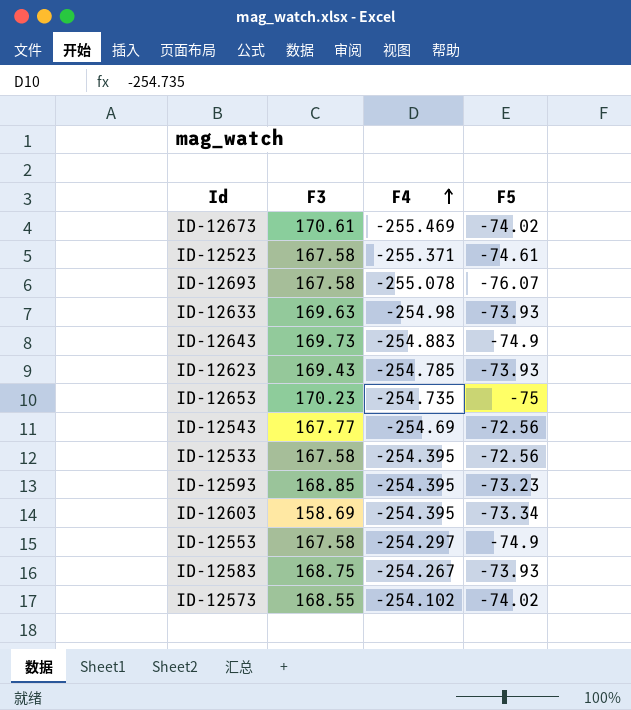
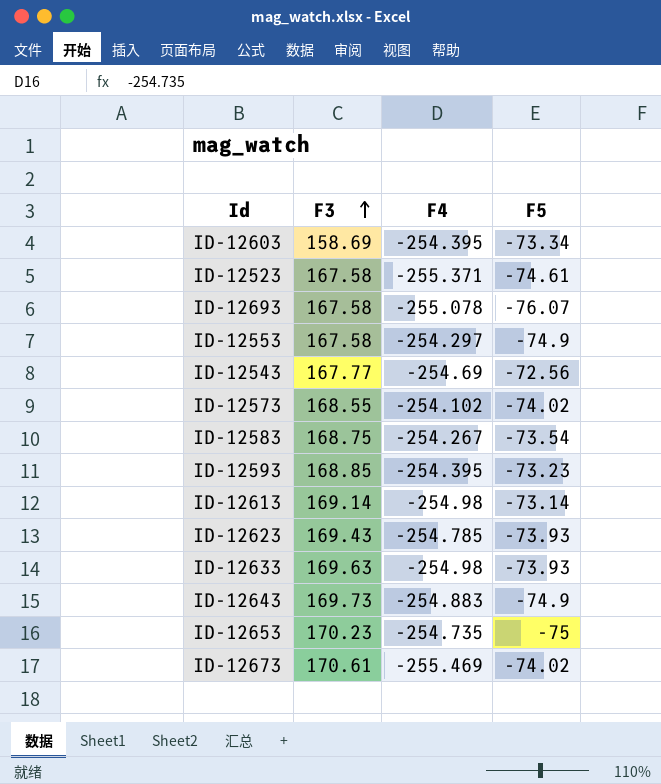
row order: F4 ascending -> F3 ascending
row ID-12533: 167.58 | -254.395 | -72.56 -> none
ID-12583 | F5: -73.93 -> -73.54
row ID-12613: none -> 169.14 | -254.98 | -73.14

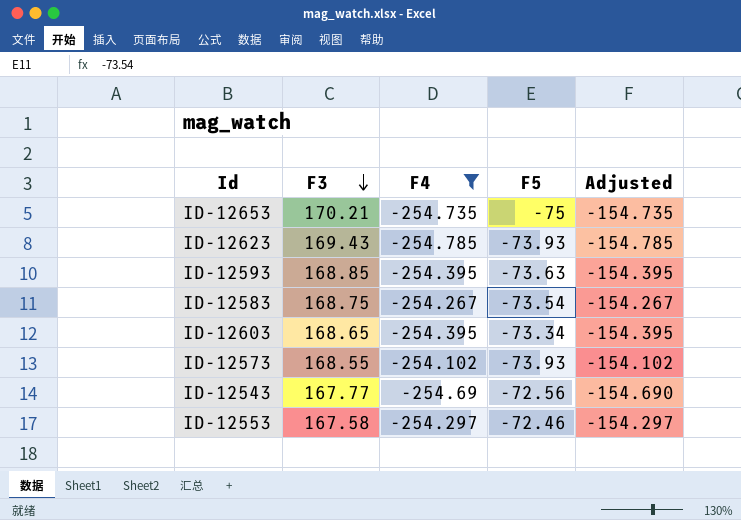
filter: none -> F4 >= -254.785
row order: F3 ascending -> F3 descending
column Adjusted | formula: none -> [F4] + 100
ID-12653 | F3: 170.23 -> 170.21
ID-12593 | F5: -73.23 -> -73.63
ID-12603 | F3: 158.69 -> 168.65
ID-12573 | F5: -74.02 -> -73.93
ID-12553 | F5: -74.9 -> -72.46

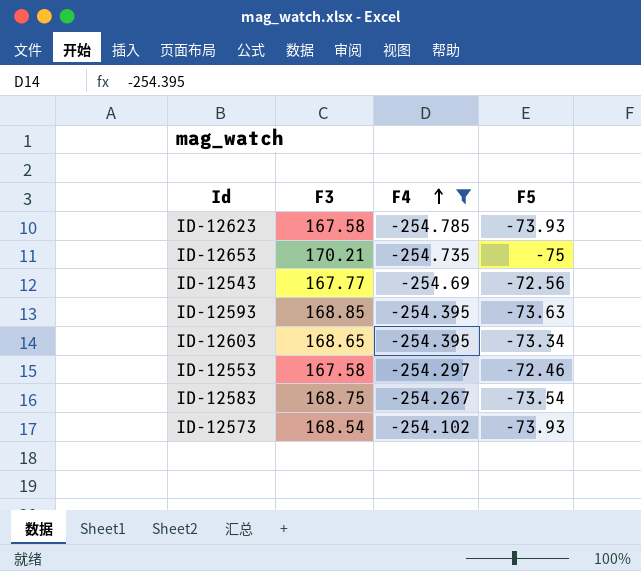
row order: F3 descending -> F4 ascending
column Adjusted | formula: [F4] + 100 -> none
ID-12623 | F3: 169.43 -> 167.58
ID-12573 | F3: 168.55 -> 168.54

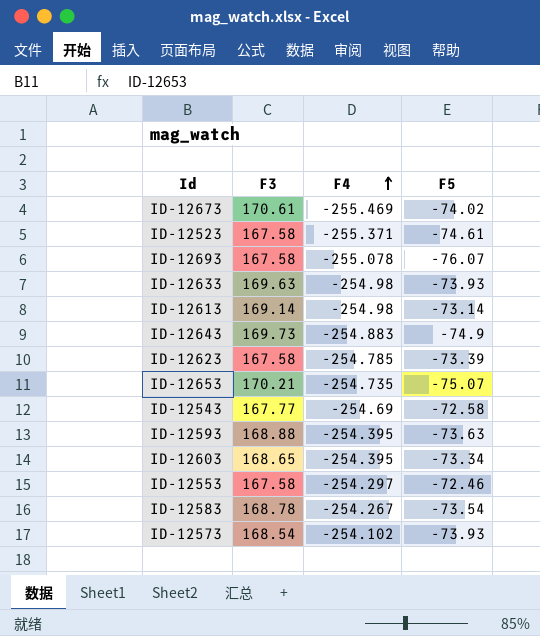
filter: F4 >= -254.785 -> none
ID-12623 | F5: -73.93 -> -73.39
ID-12653 | F5: -75 -> -75.07
ID-12543 | F5: -72.56 -> -72.58
ID-12593 | F3: 168.85 -> 168.88
ID-12583 | F3: 168.75 -> 168.78

